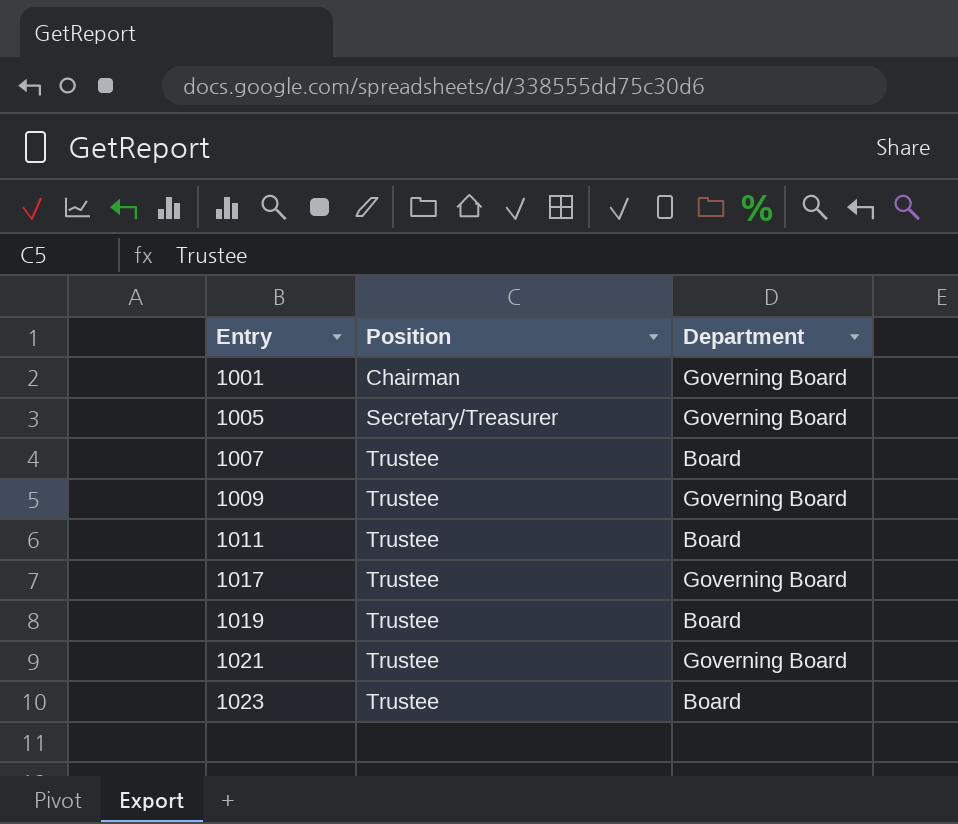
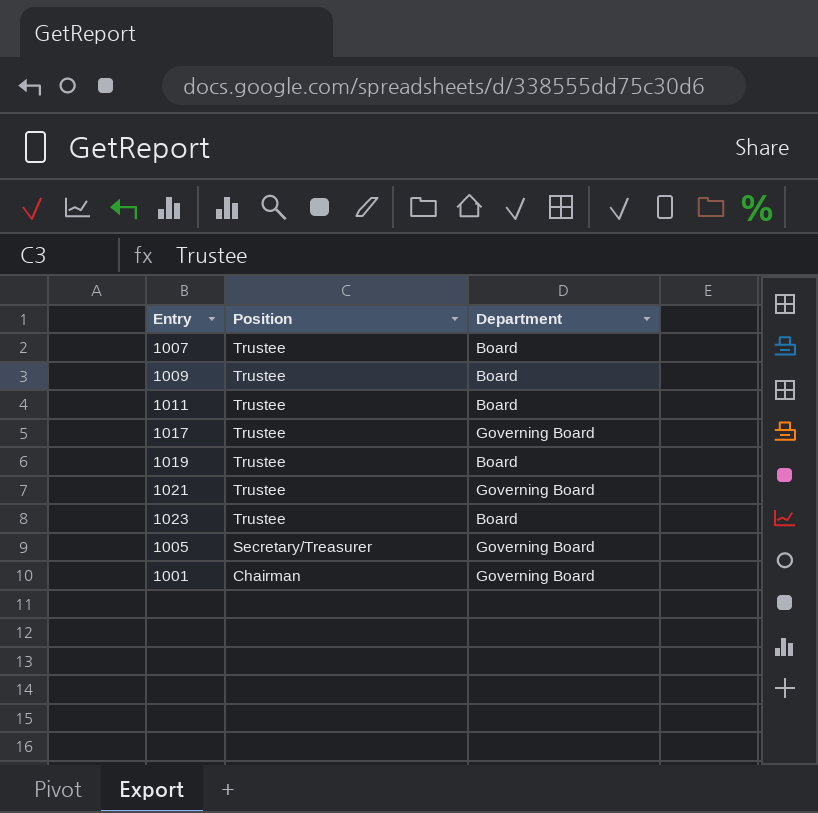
row order: Entry ascending -> Position descending
1009 | Department: Governing Board -> Board

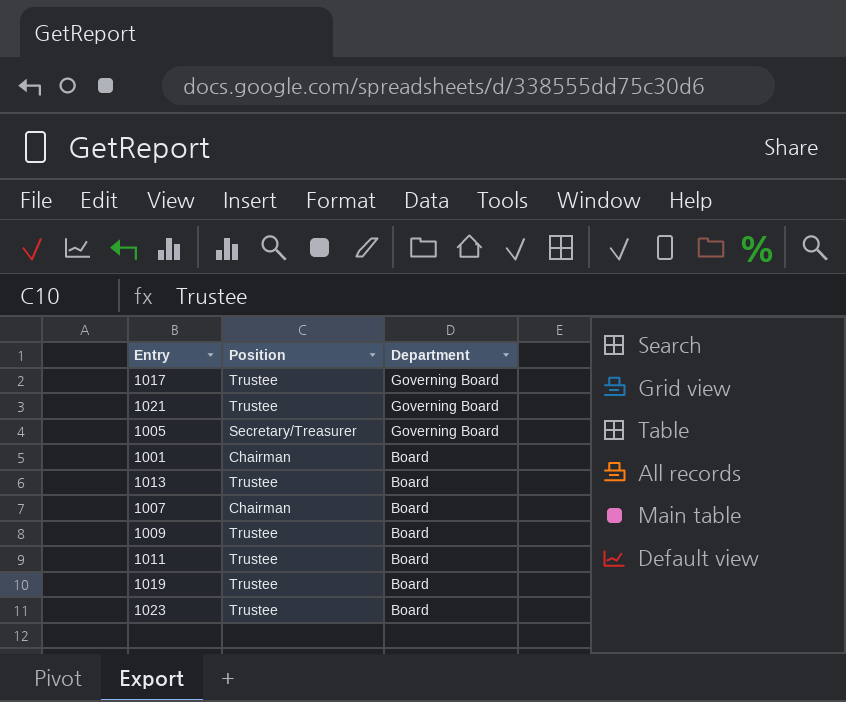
row order: Position descending -> Department descending
1001 | Department: Governing Board -> Board
row 1013: none -> Trustee | Board
1007 | Position: Trustee -> Chairman

